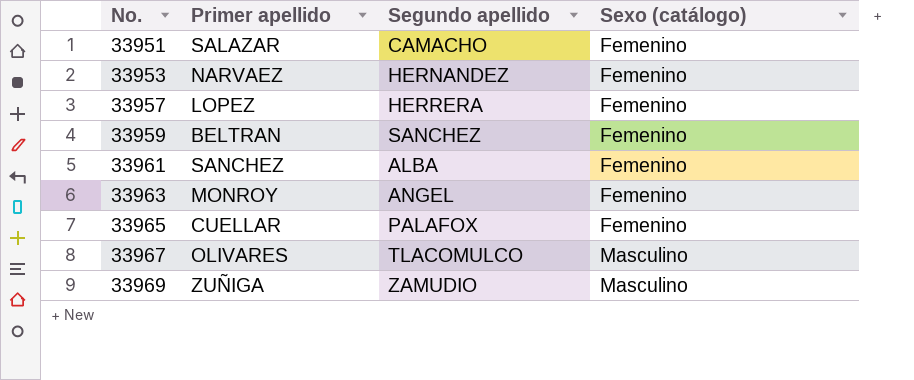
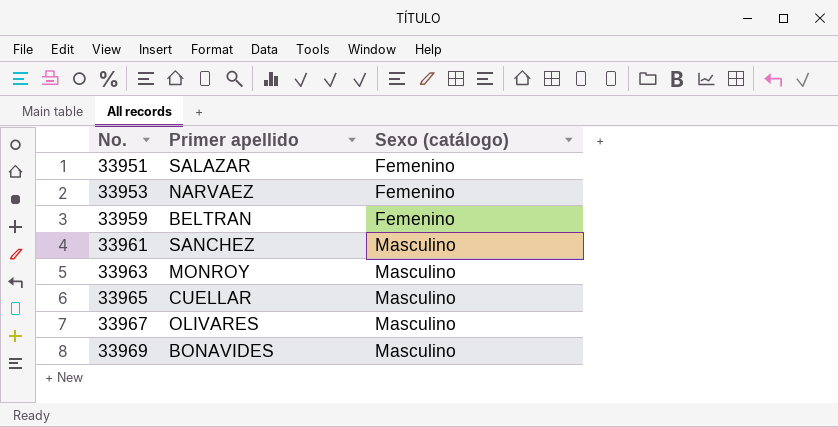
column Segundo apellido | position: 3 -> none
row 33957: LOPEZ | HERRERA | Femenino -> none
33961 | Sexo (catálogo): Femenino -> Masculino
33963 | Sexo (catálogo): Femenino -> Masculino
33965 | Sexo (catálogo): Femenino -> Masculino
33969 | Primer apellido: ZUÑIGA -> BONAVIDES

